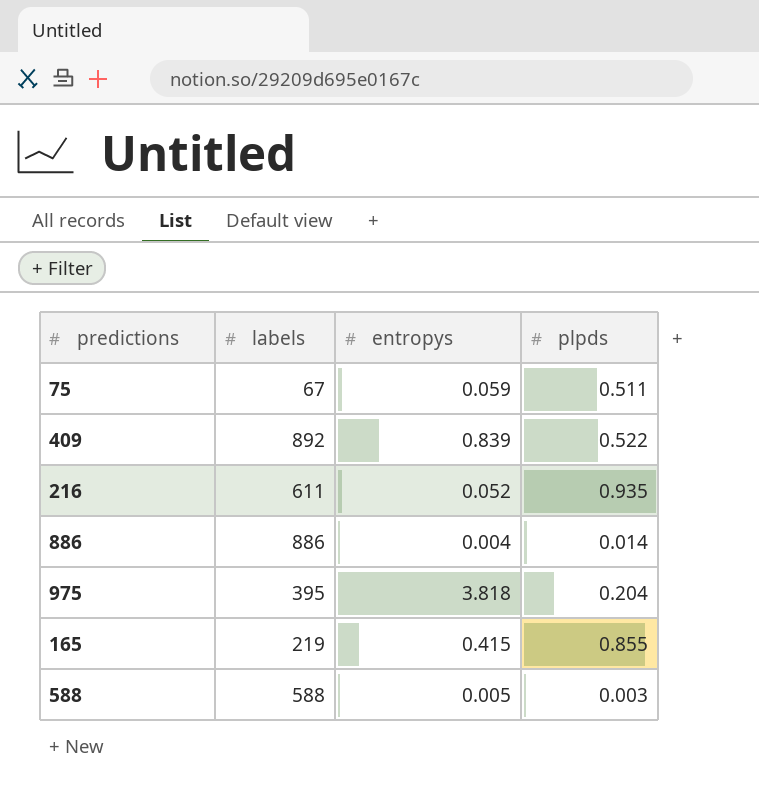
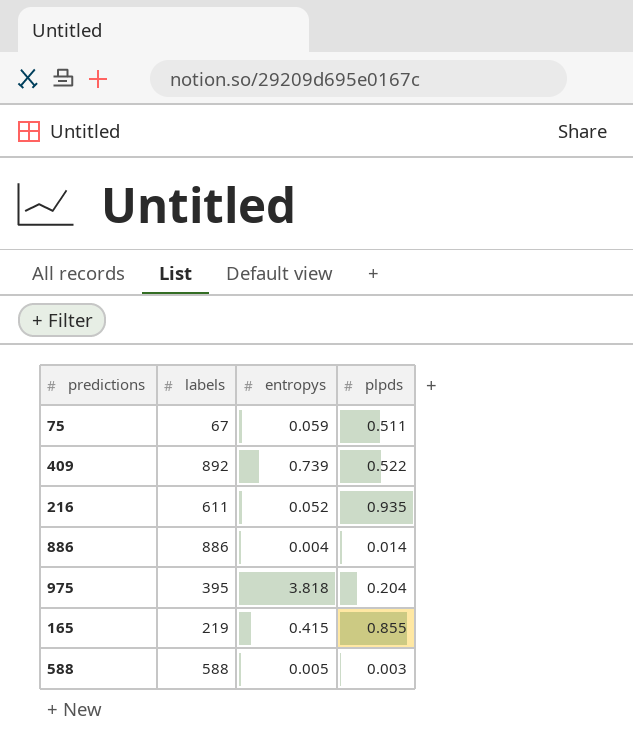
409 | entropys: 0.839 -> 0.739

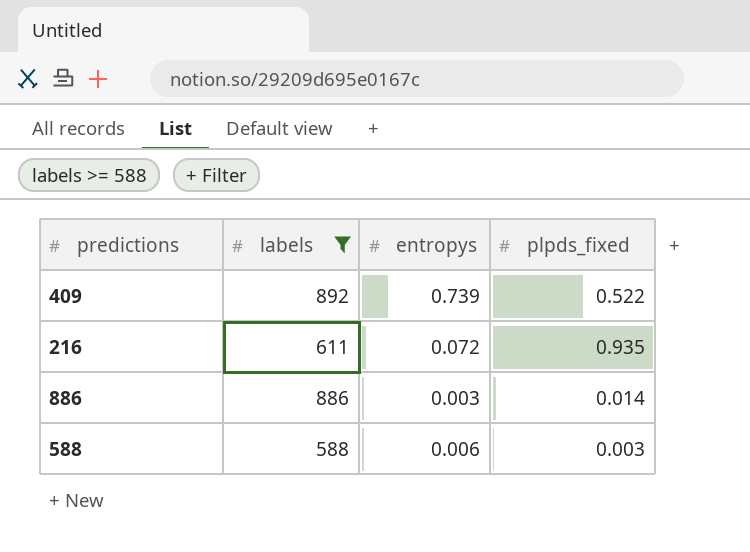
filter: none -> labels >= 588
column name: plpds -> plpds_fixed
216 | entropys: 0.052 -> 0.072
886 | entropys: 0.004 -> 0.003
588 | entropys: 0.005 -> 0.006

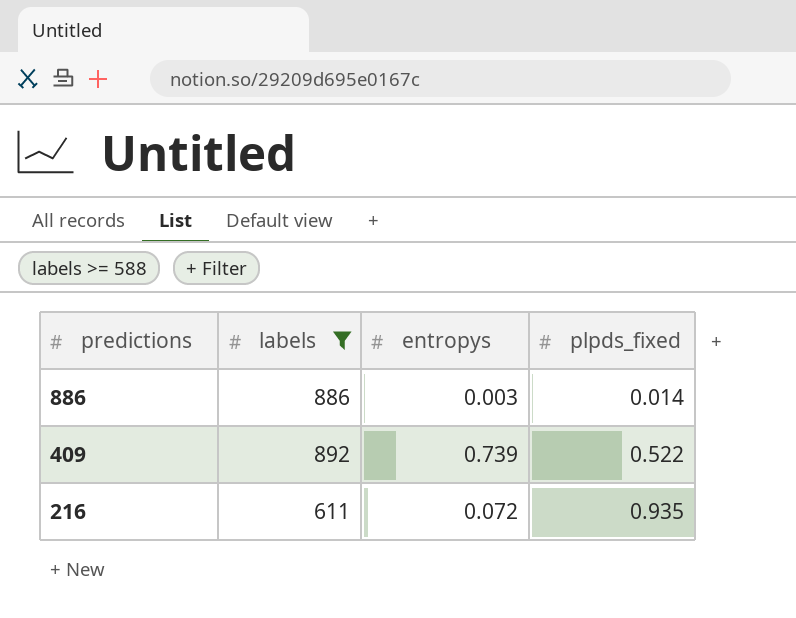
row order: none -> predictions descending
row 588: 588 | 0.006 | 0.003 -> none

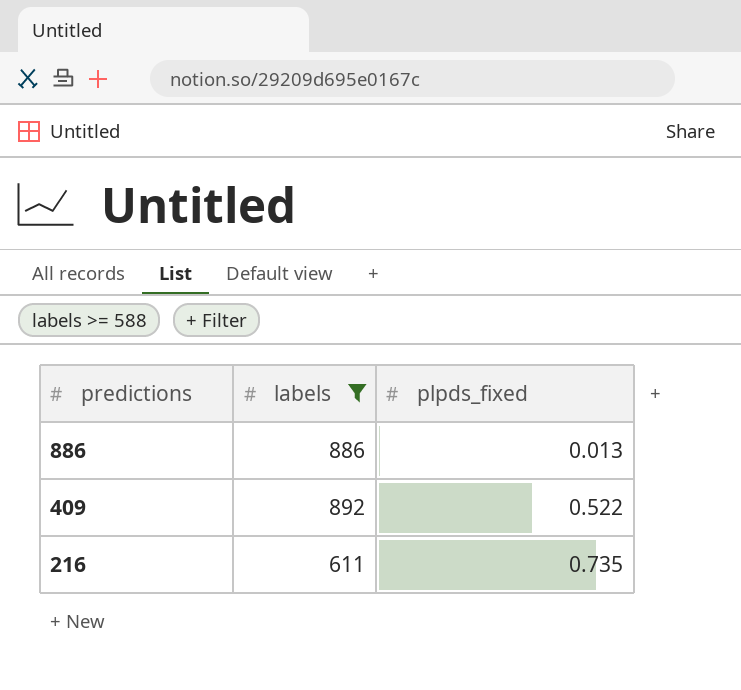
column entropys | position: 3 -> none
886 | plpds_fixed: 0.014 -> 0.013
216 | plpds_fixed: 0.935 -> 0.735

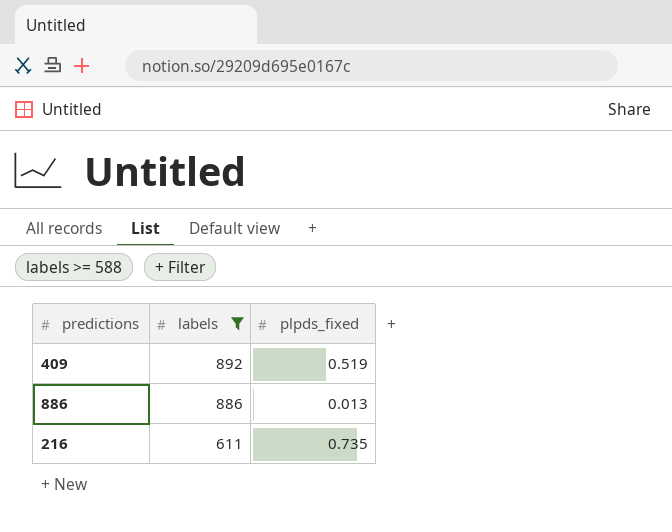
row order: predictions descending -> labels descending
409 | plpds_fixed: 0.522 -> 0.519

